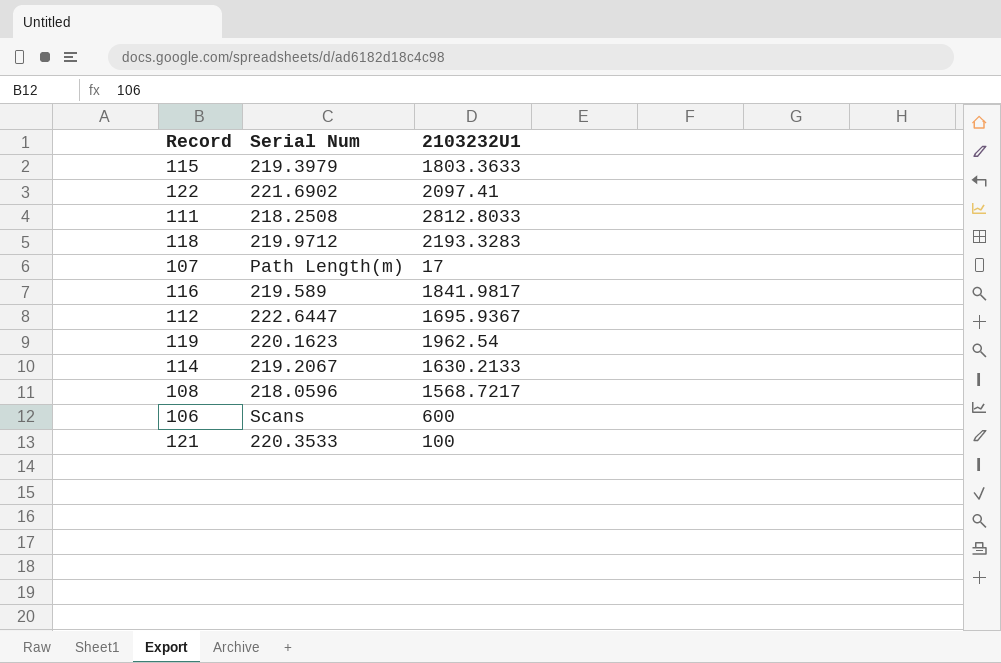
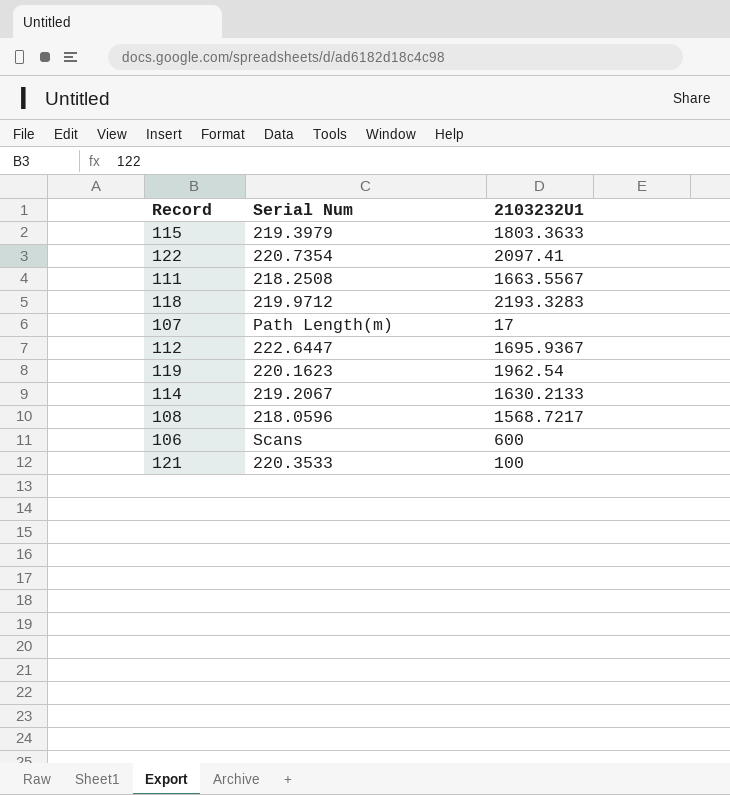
row 116: 219.589 | 1841.9817 -> none
122 | Serial Num: 221.6902 -> 220.7354
111 | 2103232U1: 2812.8033 -> 1663.5567

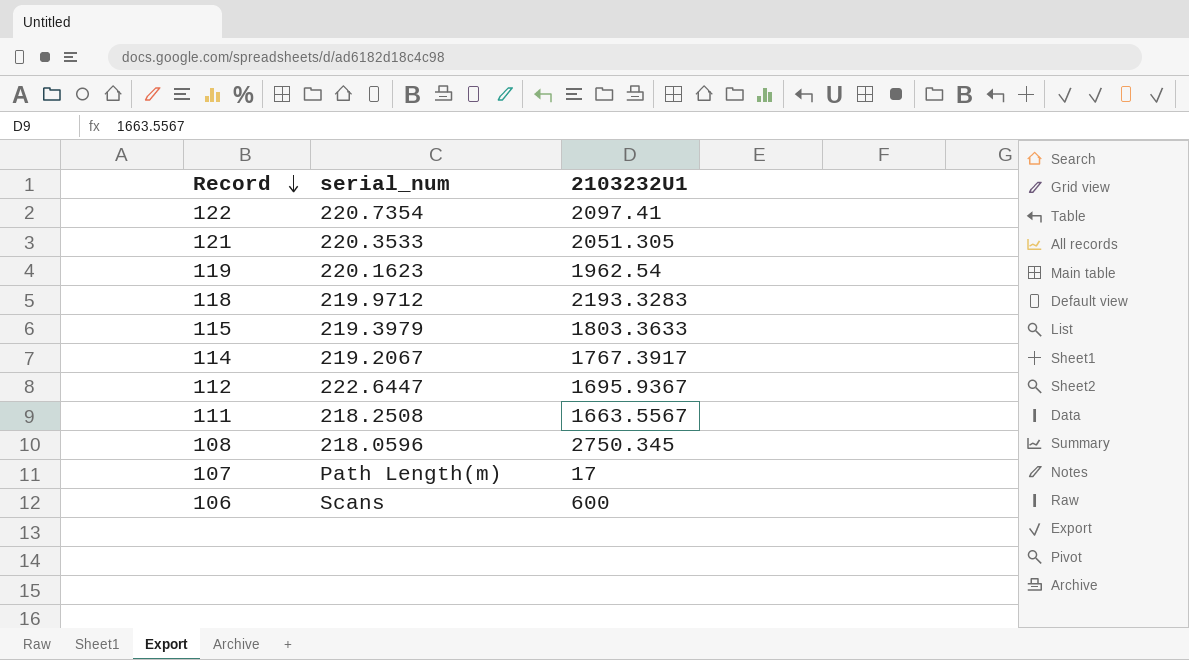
row order: none -> Record descending
column name: Serial Num -> serial_num
121 | 2103232U1: 100 -> 2051.305
114 | 2103232U1: 1630.2133 -> 1767.3917
108 | 2103232U1: 1568.7217 -> 2750.345

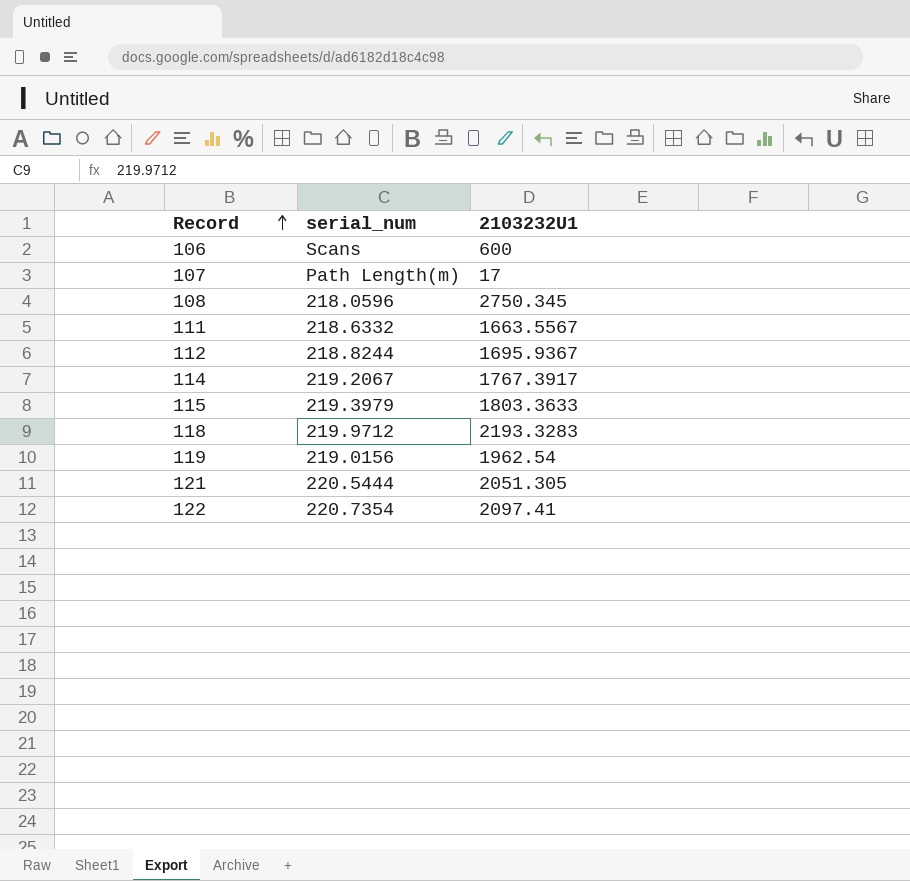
row order: Record descending -> Record ascending
111 | serial_num: 218.2508 -> 218.6332
112 | serial_num: 222.6447 -> 218.8244
119 | serial_num: 220.1623 -> 219.0156
121 | serial_num: 220.3533 -> 220.5444

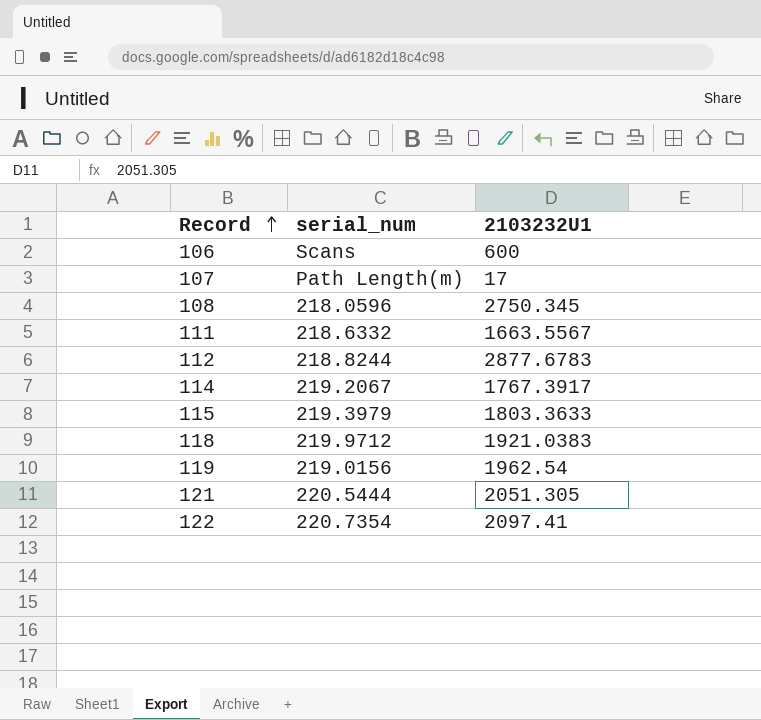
112 | 2103232U1: 1695.9367 -> 2877.6783
118 | 2103232U1: 2193.3283 -> 1921.0383

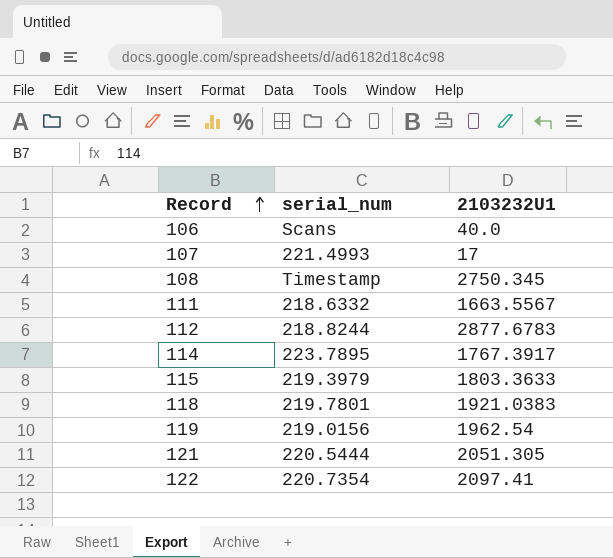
106 | 2103232U1: 600 -> 40.0
107 | serial_num: Path Length(m) -> 221.4993
108 | serial_num: 218.0596 -> Timestamp
114 | serial_num: 219.2067 -> 223.7895
118 | serial_num: 219.9712 -> 219.7801

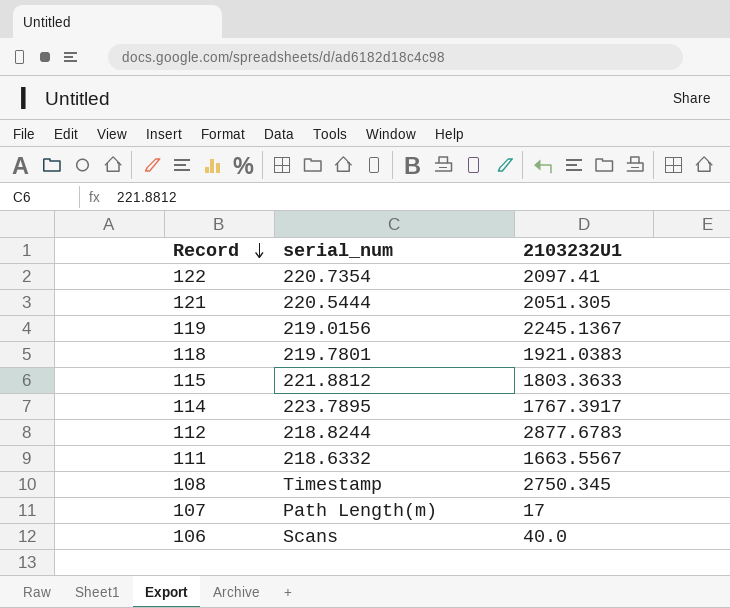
row order: Record ascending -> Record descending
119 | 2103232U1: 1962.54 -> 2245.1367
115 | serial_num: 219.3979 -> 221.8812
107 | serial_num: 221.4993 -> Path Length(m)

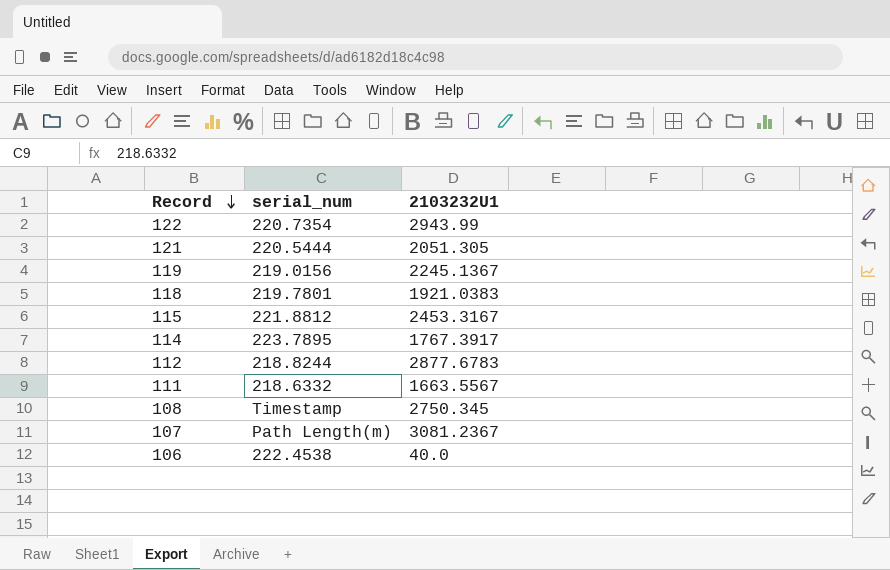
122 | 2103232U1: 2097.41 -> 2943.99
115 | 2103232U1: 1803.3633 -> 2453.3167
107 | 2103232U1: 17 -> 3081.2367
106 | serial_num: Scans -> 222.4538

